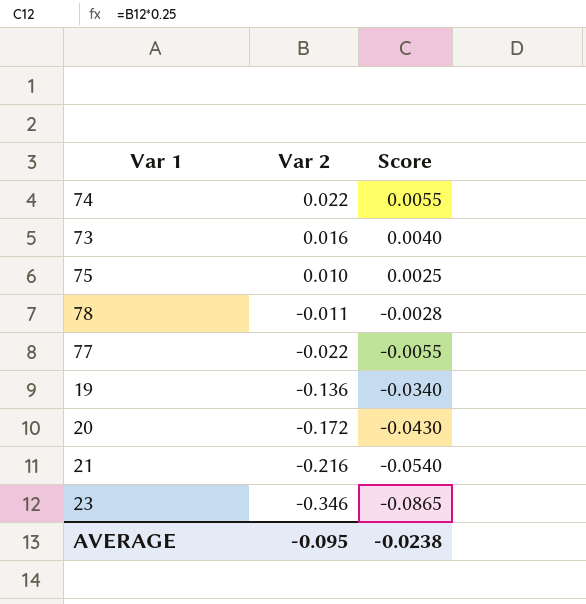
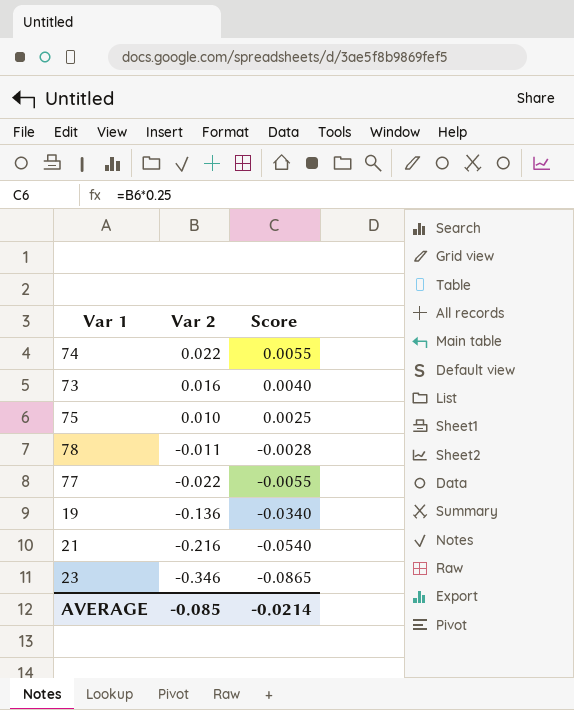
row 20: -0.172 | -0.0430 -> none
AVERAGE | Var 2: -0.095 -> -0.085
AVERAGE | Score: -0.0238 -> -0.0214

